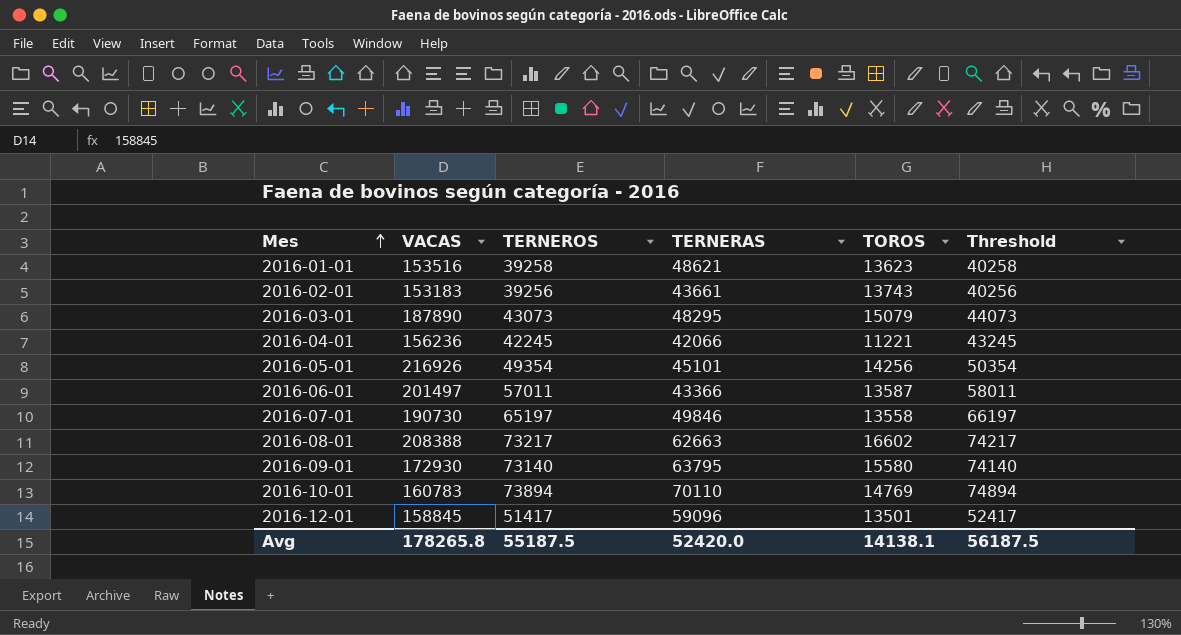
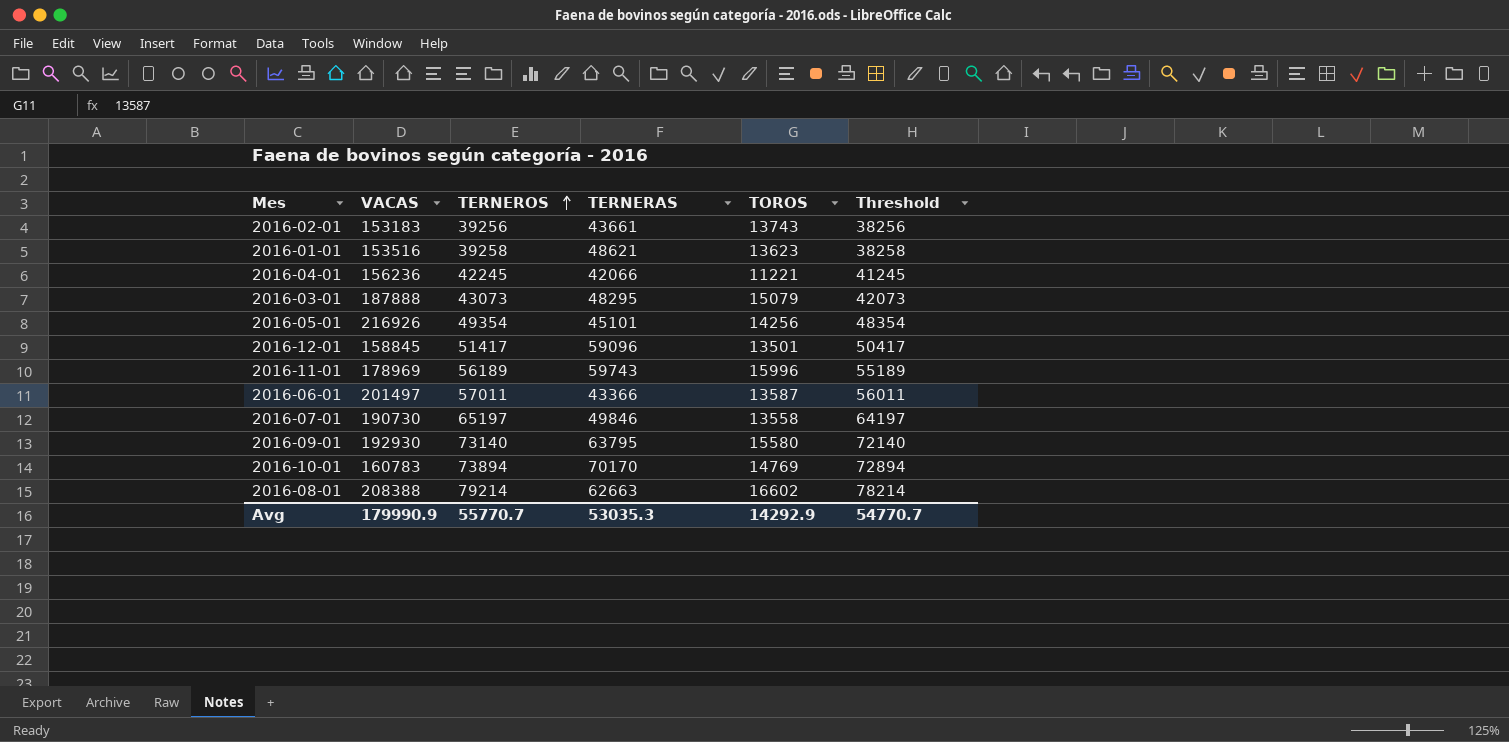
row order: Mes ascending -> TERNEROS ascending
column Threshold | formula: [TERNEROS] + 1000 -> [TERNEROS] - 1000
2016-03-01 | VACAS: 187890 -> 187888
row 2016-11-01: none -> 178969 | 56189 | 59743 | 15996 | 55189
2016-09-01 | VACAS: 172930 -> 192930
2016-10-01 | TERNERAS: 70110 -> 70170
2016-08-01 | TERNEROS: 73217 -> 79214
Avg | VACAS: 178265.8 -> 179990.9
Avg | TERNEROS: 55187.5 -> 55770.7
Avg | TERNERAS: 52420.0 -> 53035.3
Avg | TOROS: 14138.1 -> 14292.9
Avg | Threshold: 56187.5 -> 54770.7

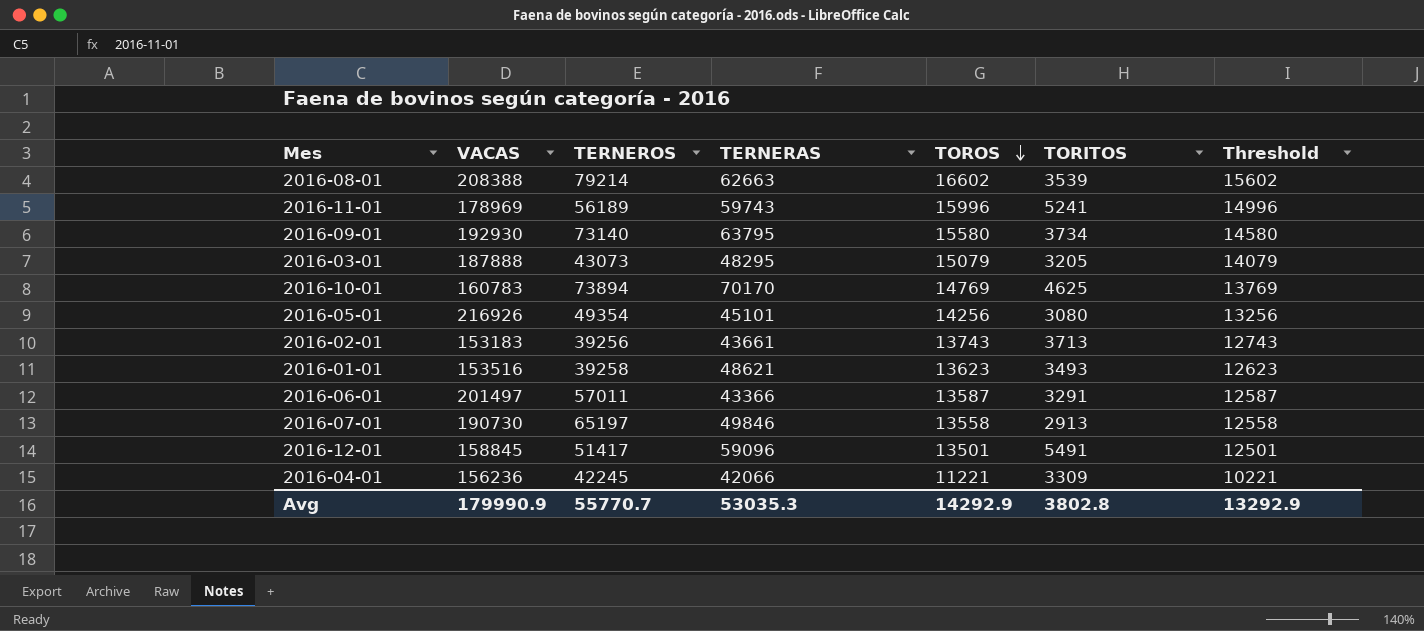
row order: TERNEROS ascending -> TOROS descending
column TORITOS | position: none -> 6
column Threshold | formula: [TERNEROS] - 1000 -> [TOROS] - 1000
Avg | Threshold: 54770.7 -> 13292.9

